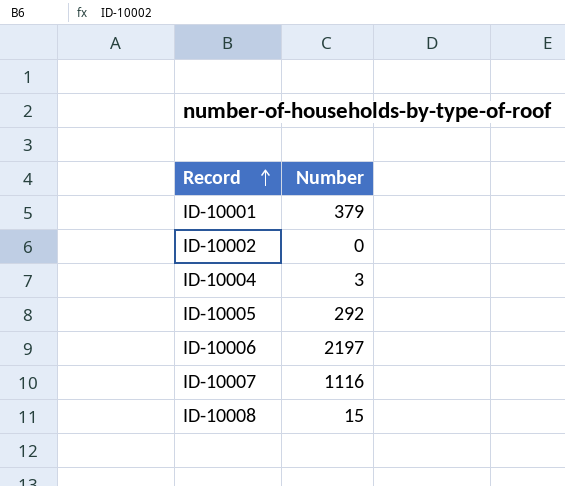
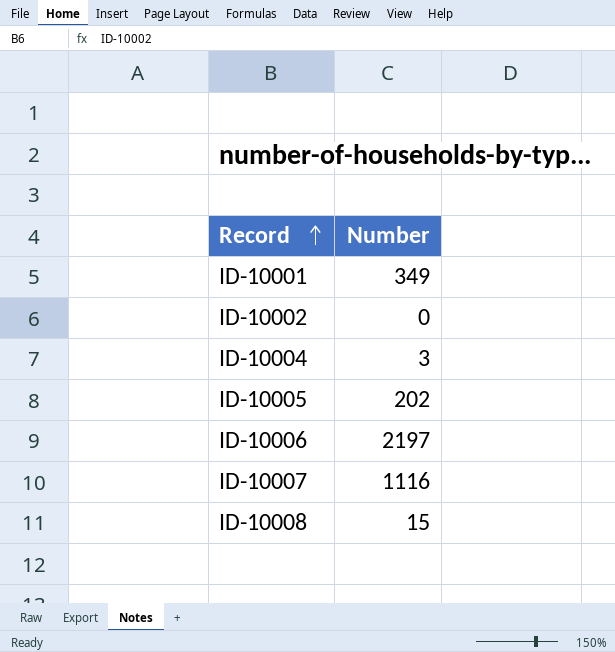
ID-10001 | Number: 379 -> 349
ID-10005 | Number: 292 -> 202

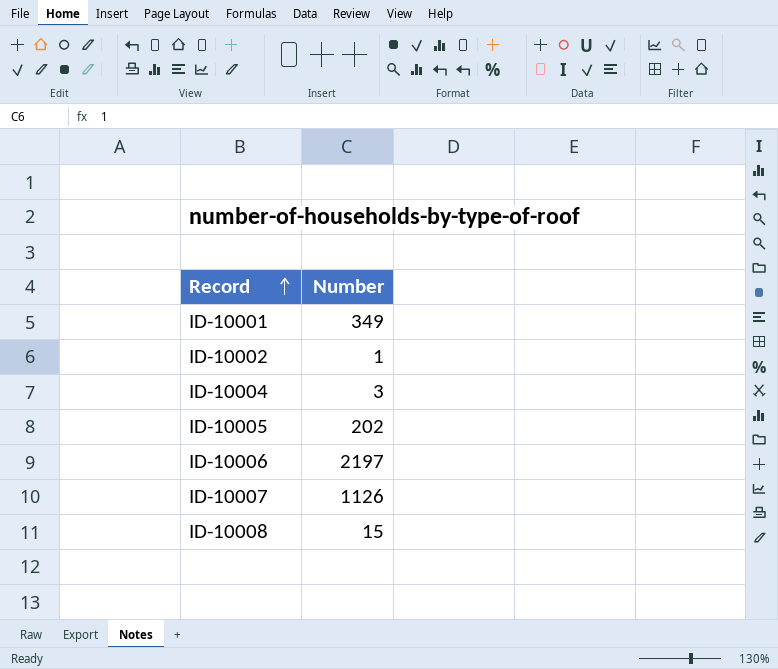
ID-10002 | Number: 0 -> 1
ID-10007 | Number: 1116 -> 1126

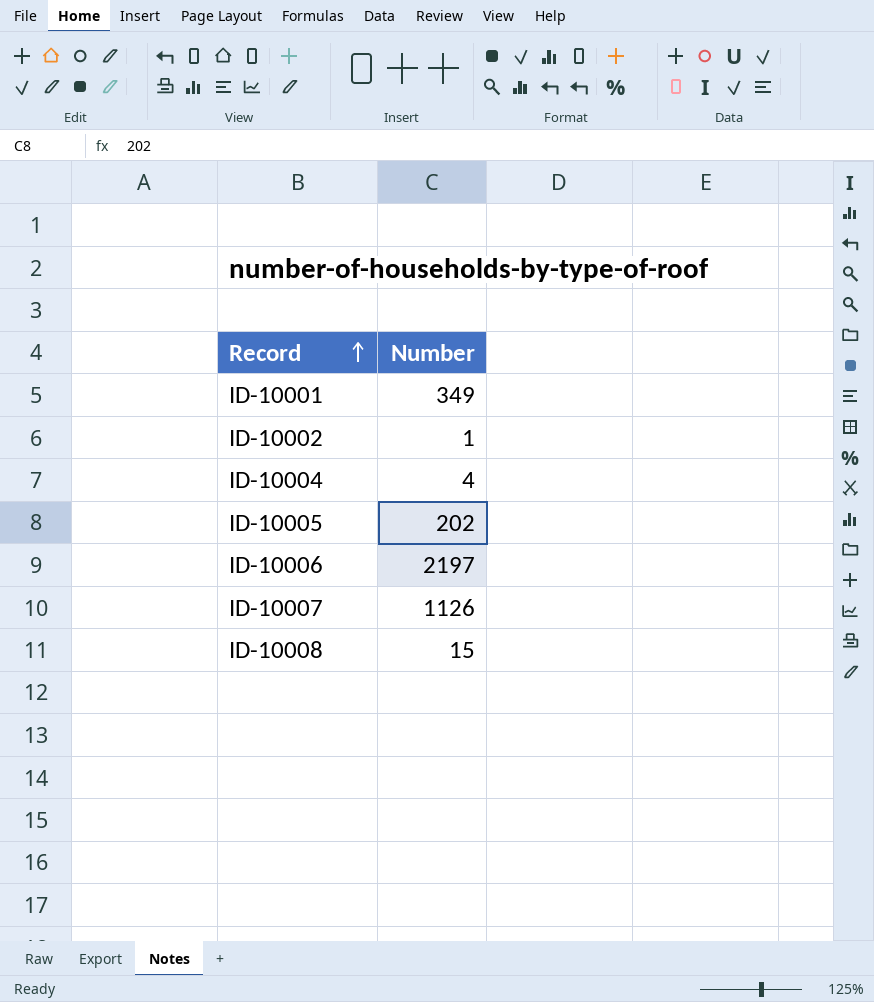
ID-10004 | Number: 3 -> 4

